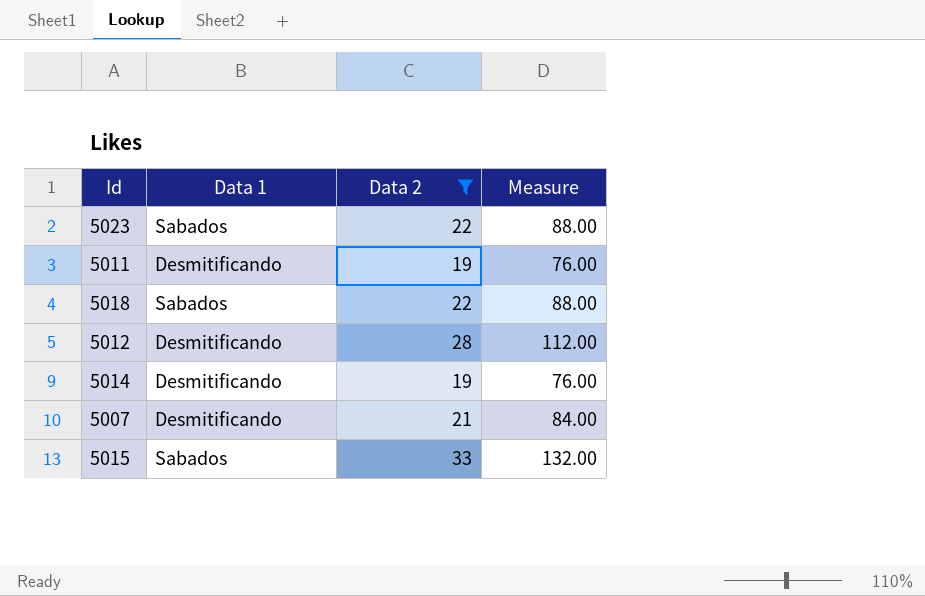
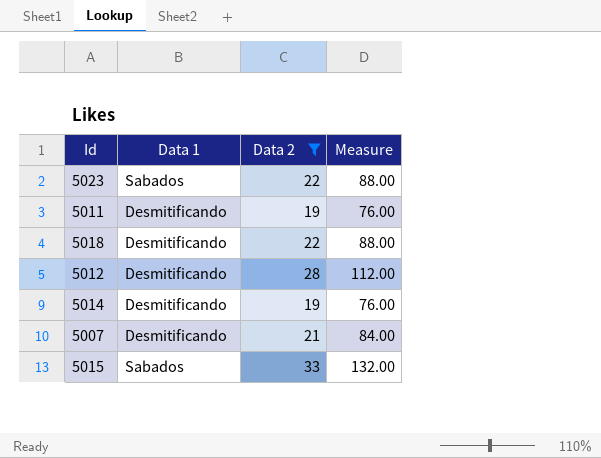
5018 | Data 1: Sabados -> Desmitificando

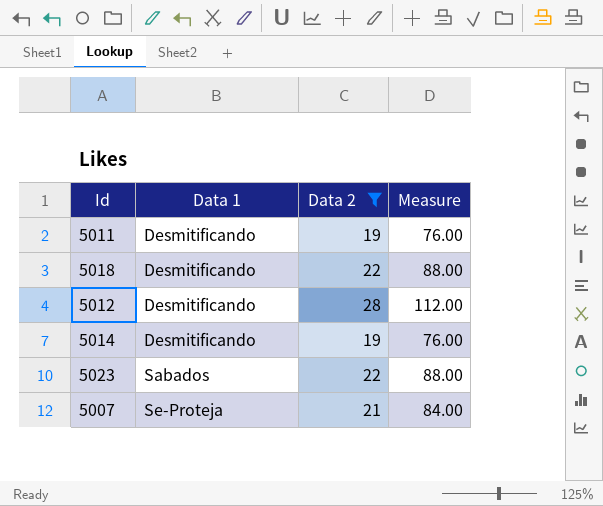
row order: none -> Data 1 ascending
row 5015: Sabados | 33 | 132.00 -> none
5007 | Data 1: Desmitificando -> Se-Proteja

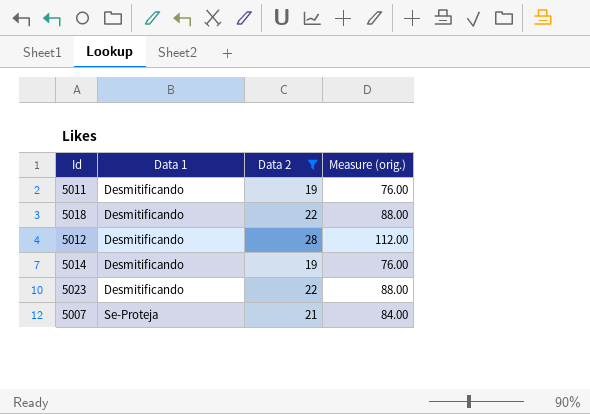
column name: Measure -> Measure (orig.)
5023 | Data 1: Sabados -> Desmitificando

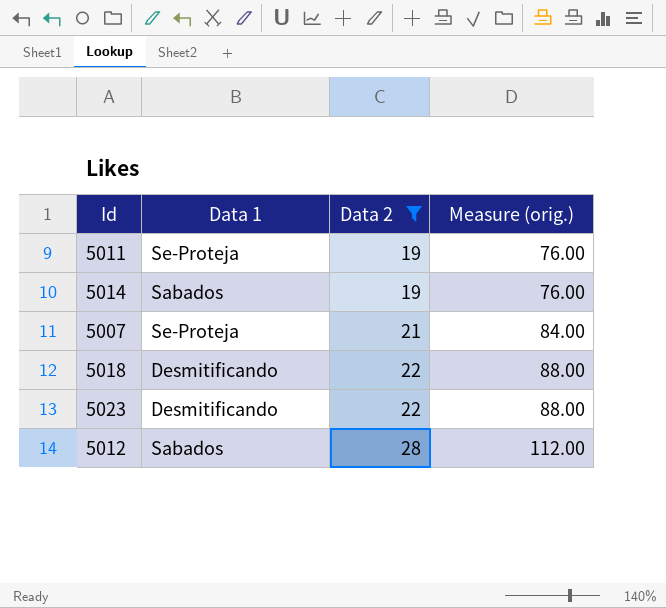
row order: Data 1 ascending -> Data 2 ascending
5011 | Data 1: Desmitificando -> Se-Proteja
5014 | Data 1: Desmitificando -> Sabados
5012 | Data 1: Desmitificando -> Sabados

